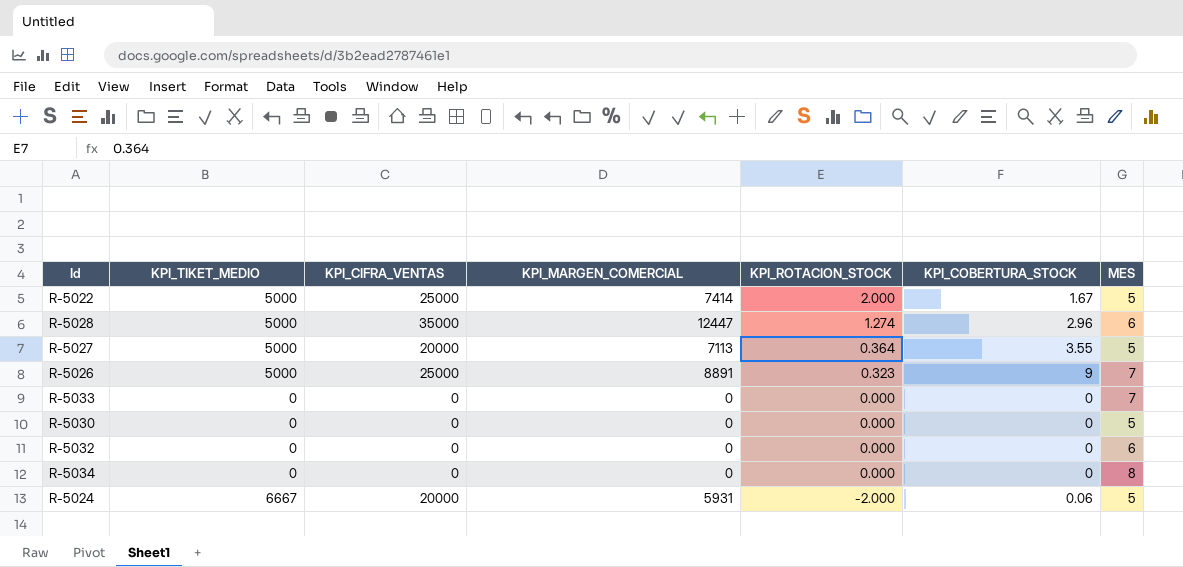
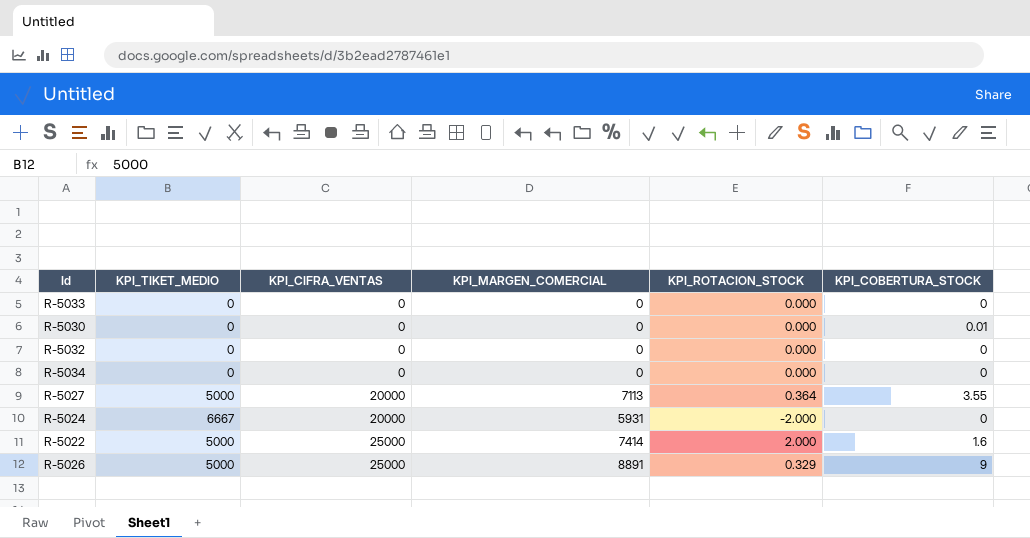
row order: KPI_ROTACION_STOCK descending -> KPI_CIFRA_VENTAS ascending
column MES | position: 7 -> none
row R-5028: 5000 | 35000 | 12447 | 1.274 | 2.96 | 6 -> none
R-5030 | KPI_COBERTURA_STOCK: 0 -> 0.01
R-5024 | KPI_COBERTURA_STOCK: 0.06 -> 0
R-5022 | KPI_COBERTURA_STOCK: 1.67 -> 1.6
R-5026 | KPI_ROTACION_STOCK: 0.323 -> 0.329

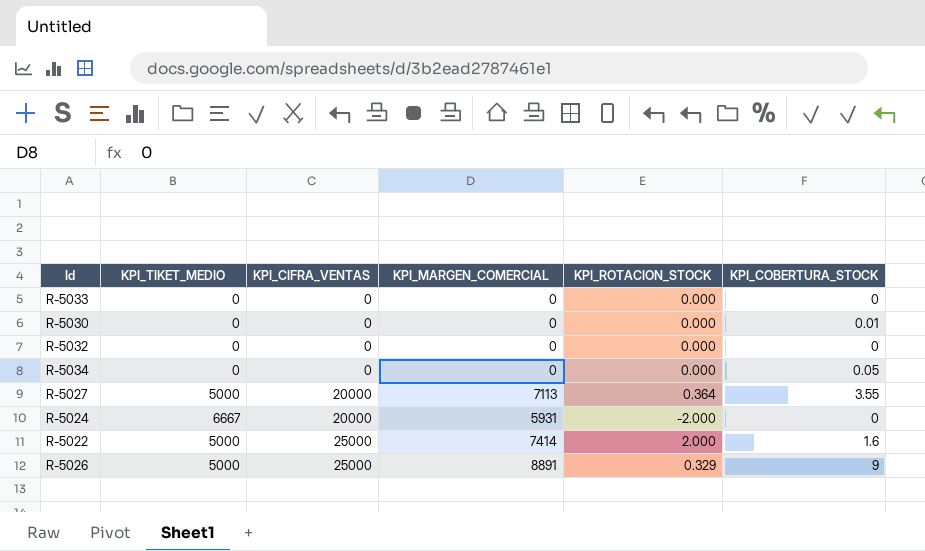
R-5034 | KPI_COBERTURA_STOCK: 0 -> 0.05

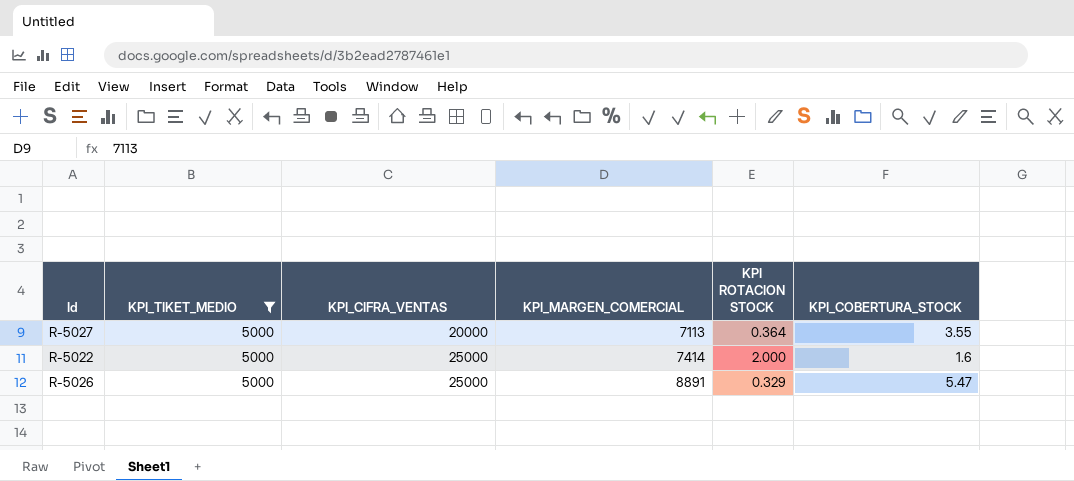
filter: none -> KPI_TIKET_MEDIO = 5000
column name: KPI_ROTACION_STOCK -> KPI ROTACION STOCK
R-5026 | KPI_COBERTURA_STOCK: 9 -> 5.47

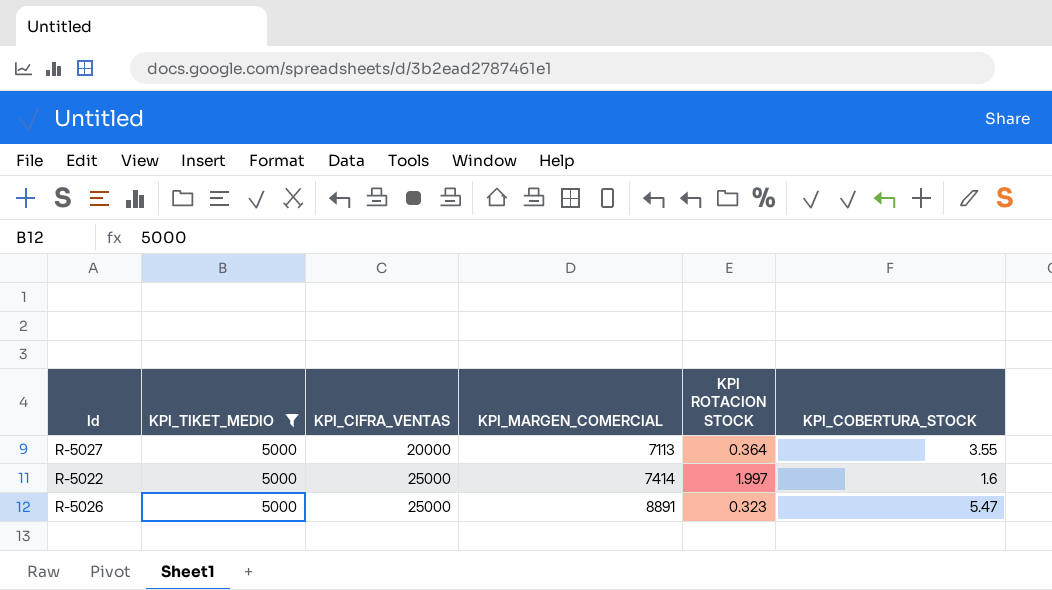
R-5022 | KPI ROTACION STOCK: 2.000 -> 1.997
R-5026 | KPI ROTACION STOCK: 0.329 -> 0.323

